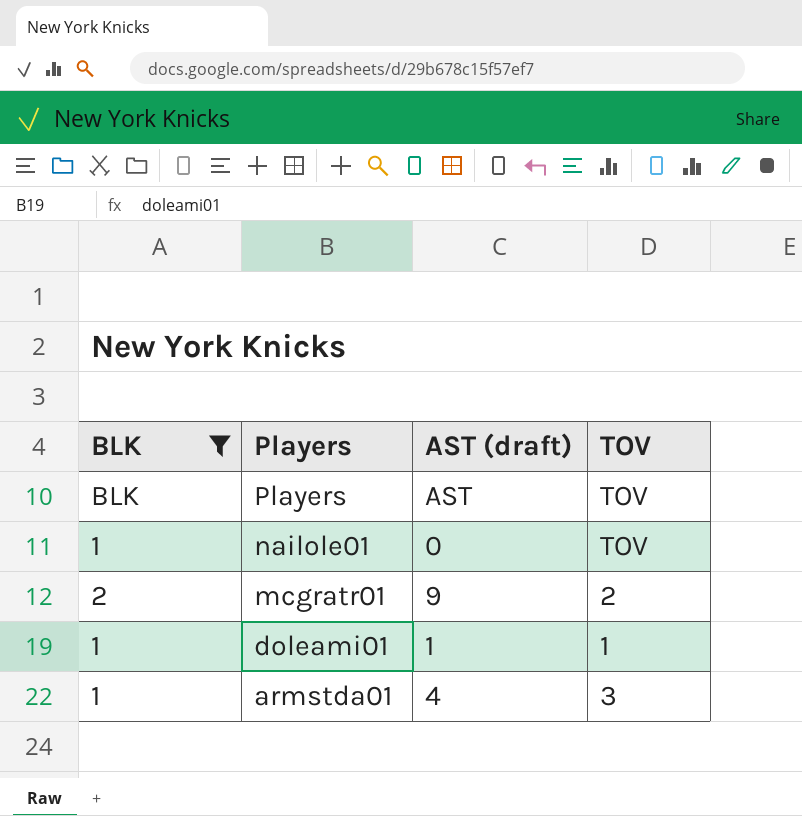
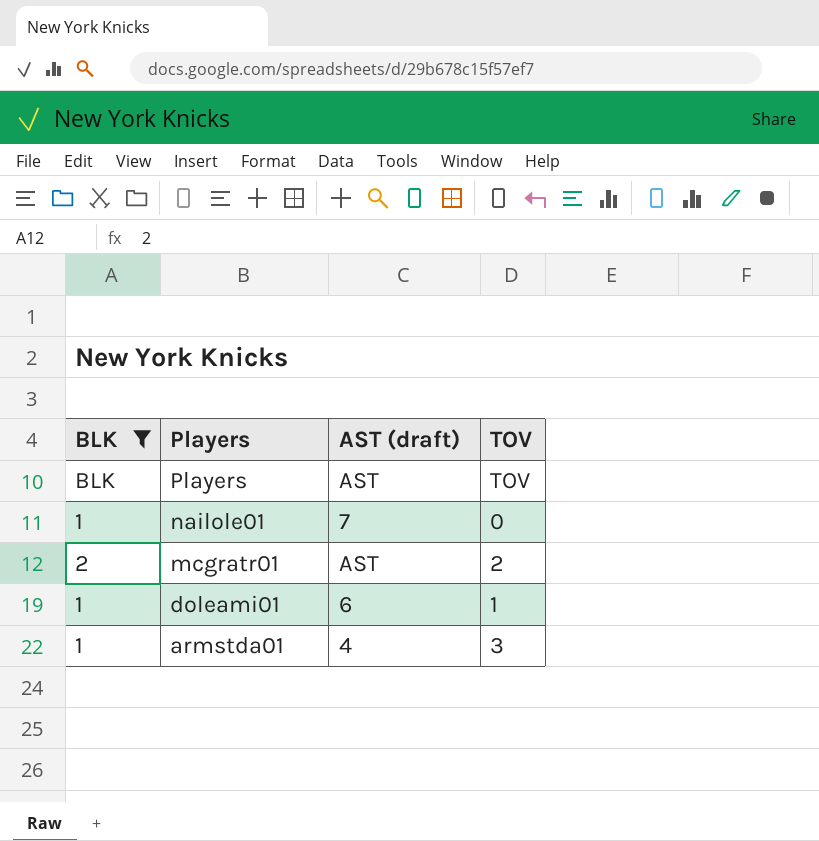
nailole01 | AST (draft): 0 -> 7
nailole01 | TOV: TOV -> 0
mcgratr01 | AST (draft): 9 -> AST
doleami01 | AST (draft): 1 -> 6

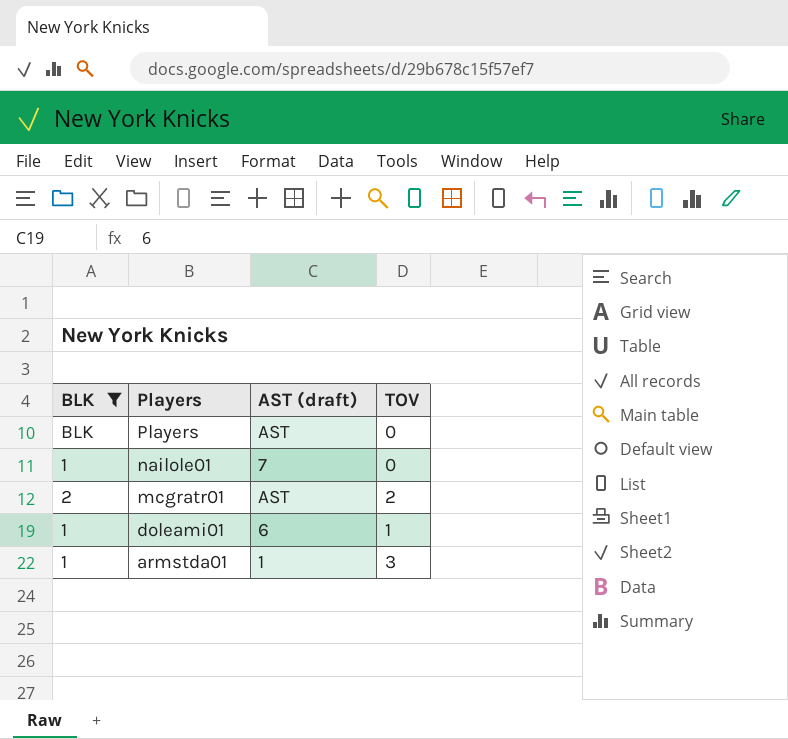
Players | TOV: TOV -> 0
armstda01 | AST (draft): 4 -> 1

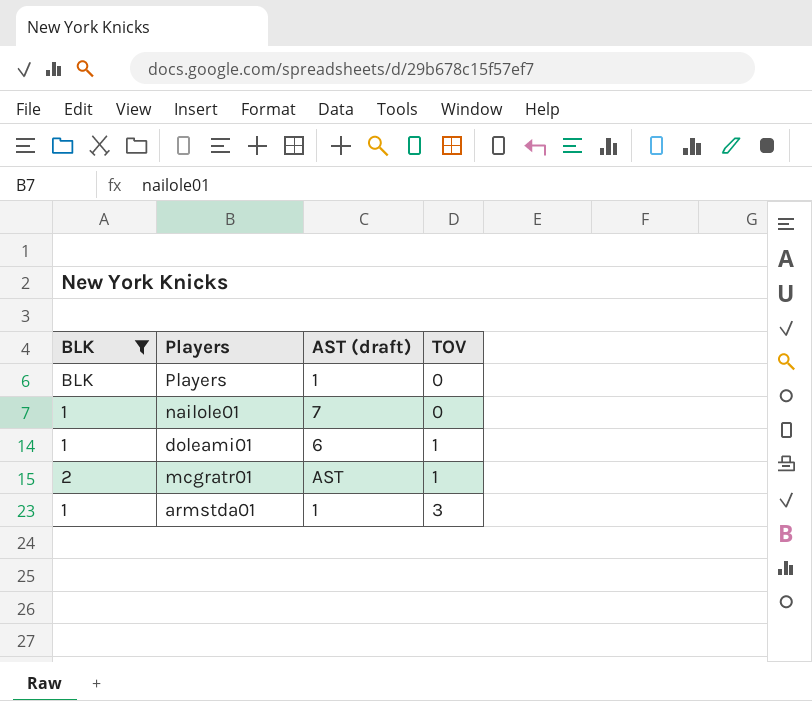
row order: Players descending -> TOV ascending
Players | AST (draft): AST -> 1
mcgratr01 | TOV: 2 -> 1

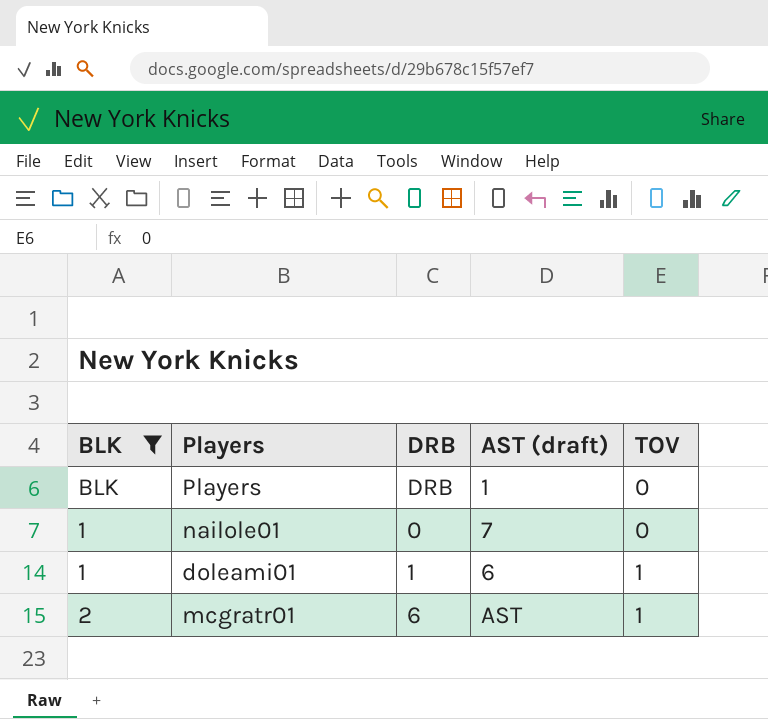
column DRB | position: none -> 3
row armstda01: 1 | 1 | 3 -> none

